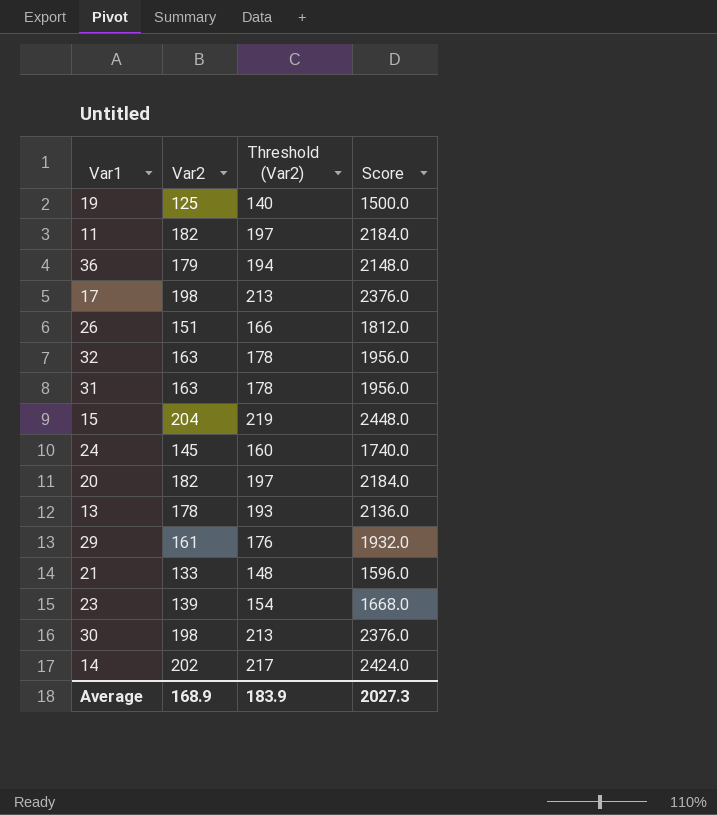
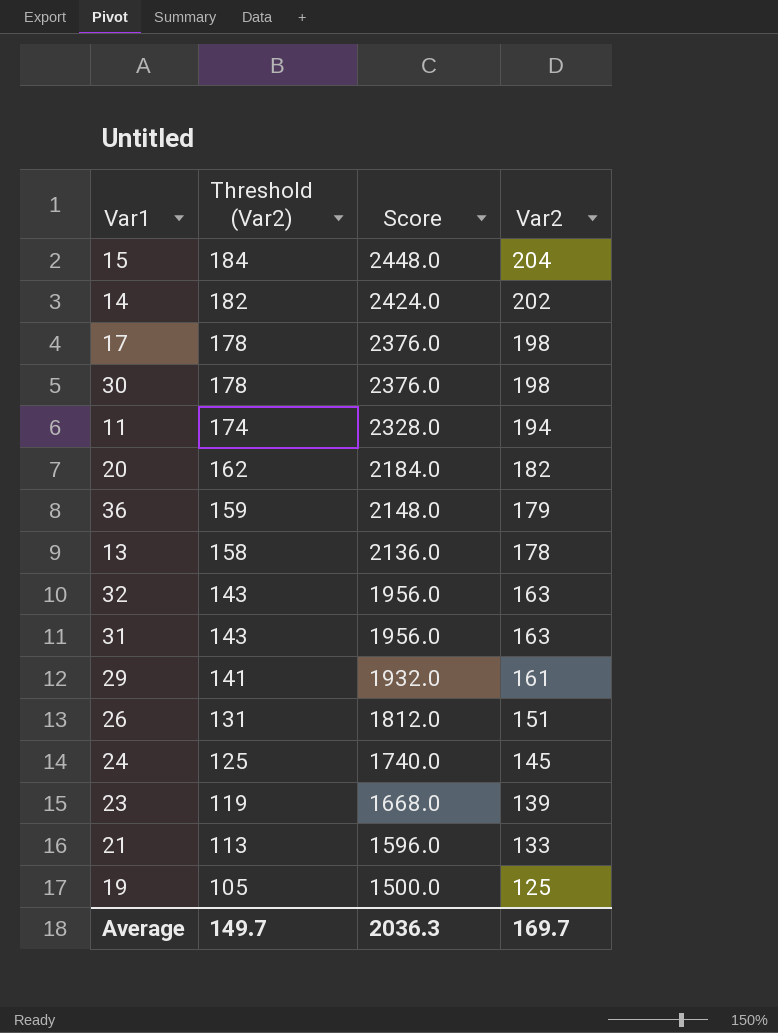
row order: none -> Threshold (Var2) descending
column Threshold (Var2) | formula: [Var2] + 15 -> [Var2] - 20
column Var2 | position: 2 -> 4
11 | Score: 2184.0 -> 2328.0
11 | Var2: 182 -> 194
Average | Threshold (Var2): 183.9 -> 149.7
Average | Score: 2027.3 -> 2036.3
Average | Var2: 168.9 -> 169.7

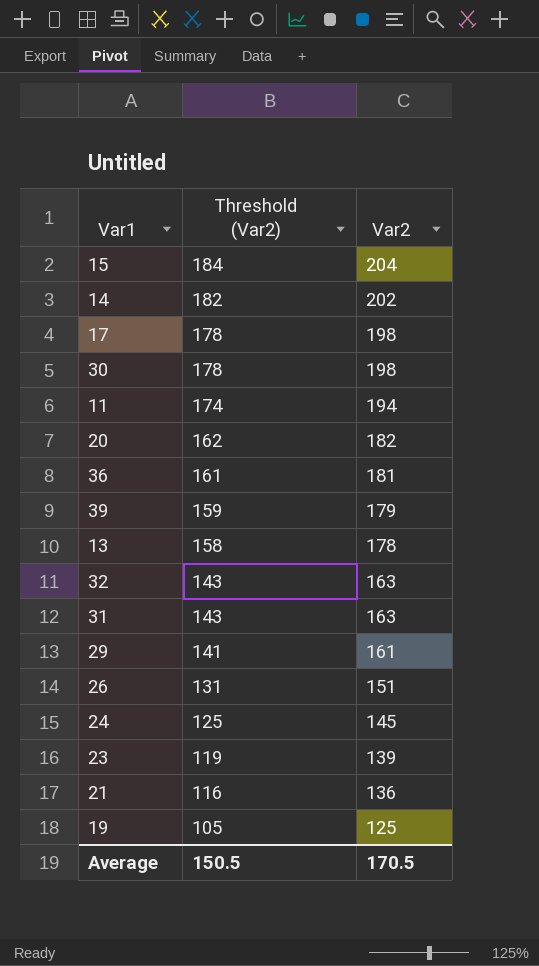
column Score | formula: [Var2] * 12 -> none
36 | Threshold (Var2): 159 -> 161
36 | Var2: 179 -> 181
row 39: none -> 159 | 179
21 | Threshold (Var2): 113 -> 116
21 | Var2: 133 -> 136
Average | Threshold (Var2): 149.7 -> 150.5
Average | Var2: 169.7 -> 170.5

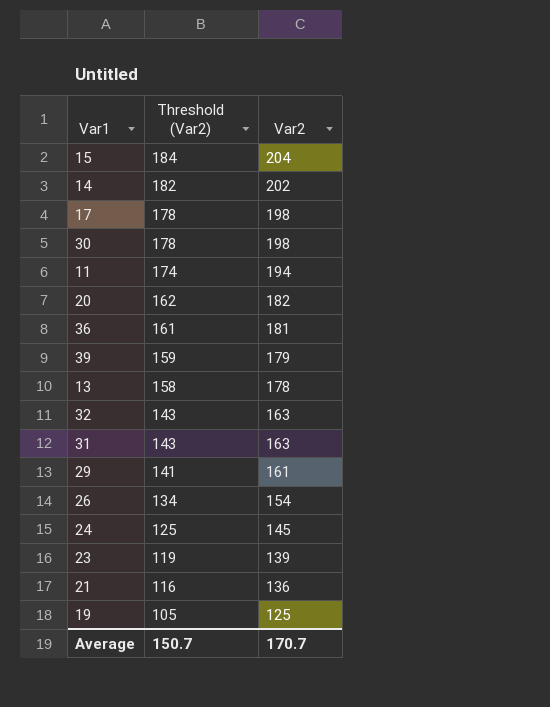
26 | Threshold (Var2): 131 -> 134
26 | Var2: 151 -> 154
Average | Threshold (Var2): 150.5 -> 150.7
Average | Var2: 170.5 -> 170.7

